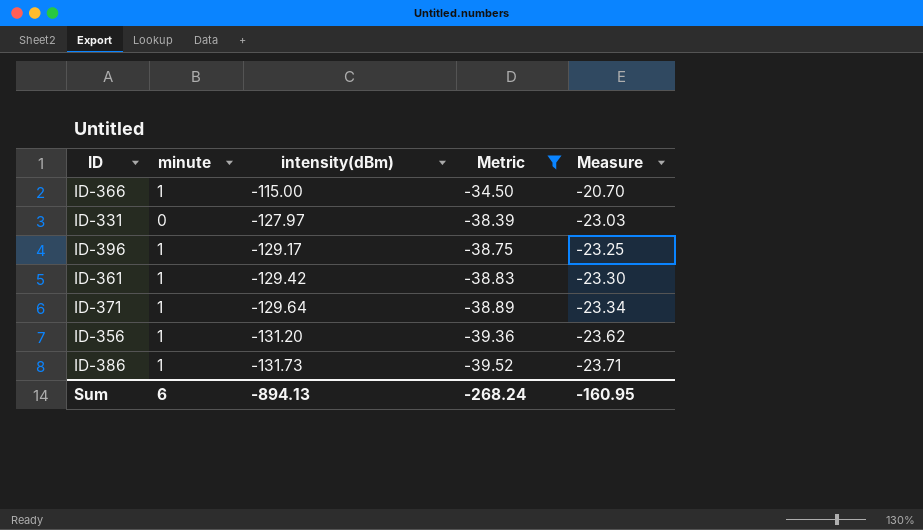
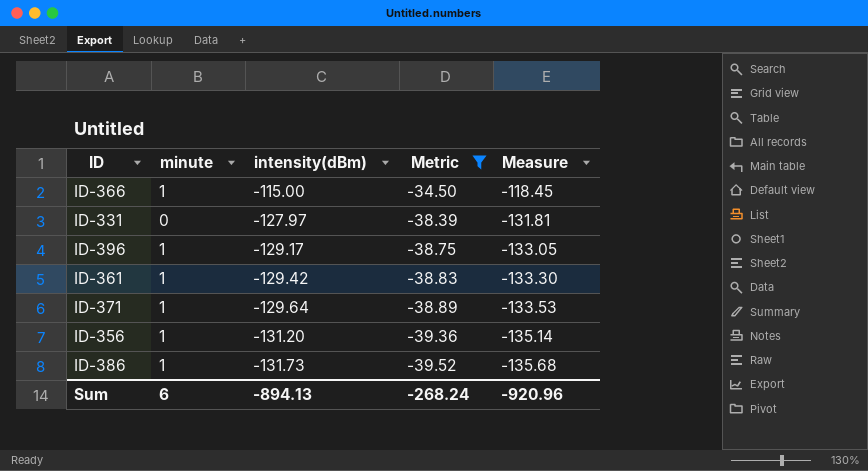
column Measure | formula: [intensity(dBm)] * 0.18 -> [intensity(dBm)] * 1.03
Sum | Measure: -160.95 -> -920.96

